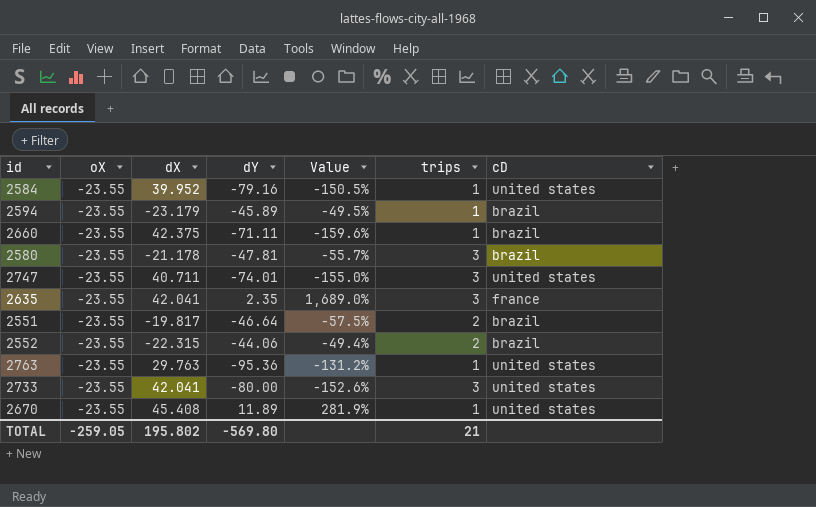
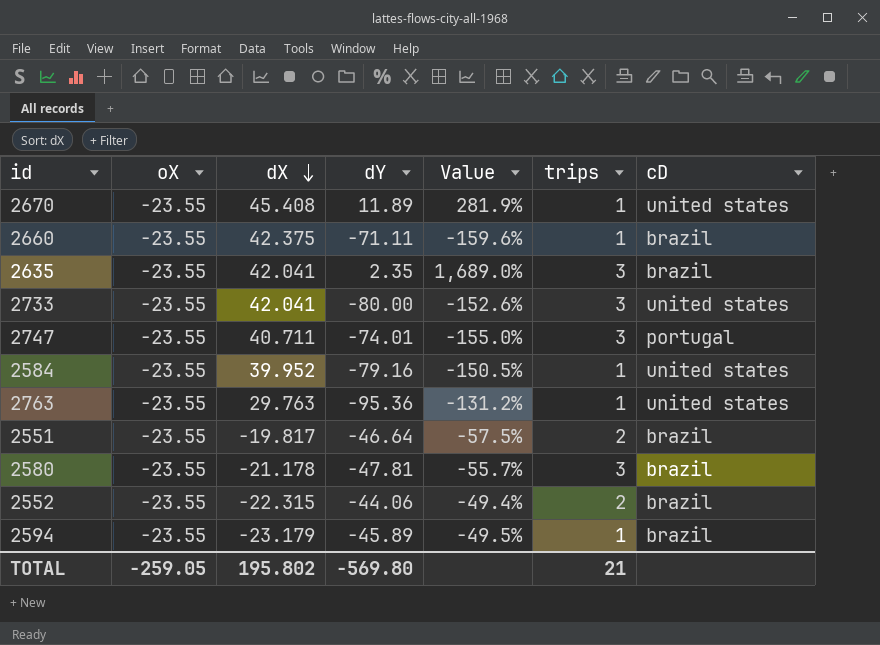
row order: none -> dX descending
2635 | cD: france -> brazil
2747 | cD: united states -> portugal

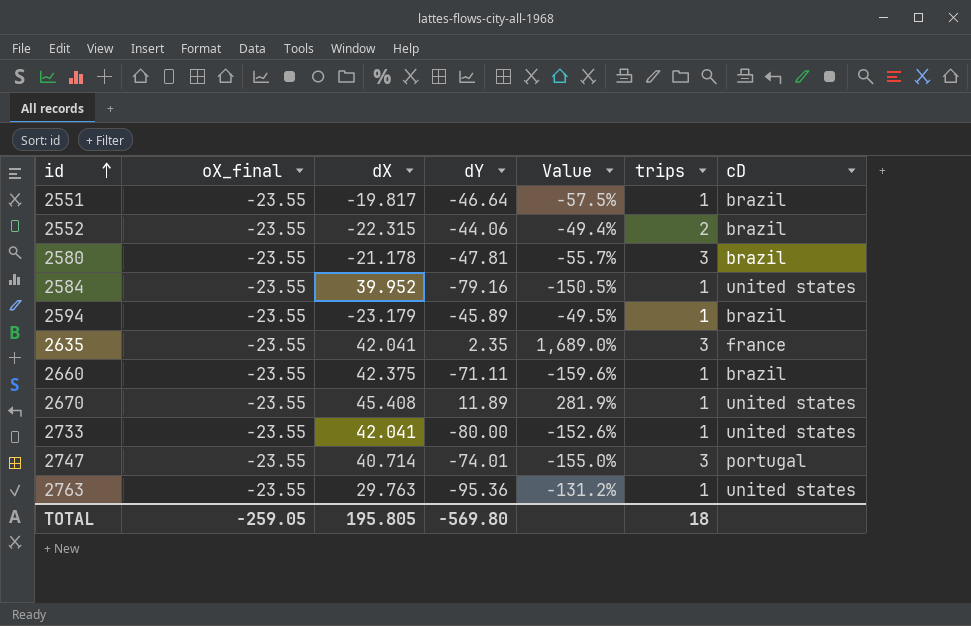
row order: dX descending -> id ascending
column name: oX -> oX_final
2551 | trips: 2 -> 1
2635 | cD: brazil -> france
2733 | trips: 3 -> 1
2747 | dX: 40.711 -> 40.714
TOTAL | dX: 195.802 -> 195.805
TOTAL | trips: 21 -> 18

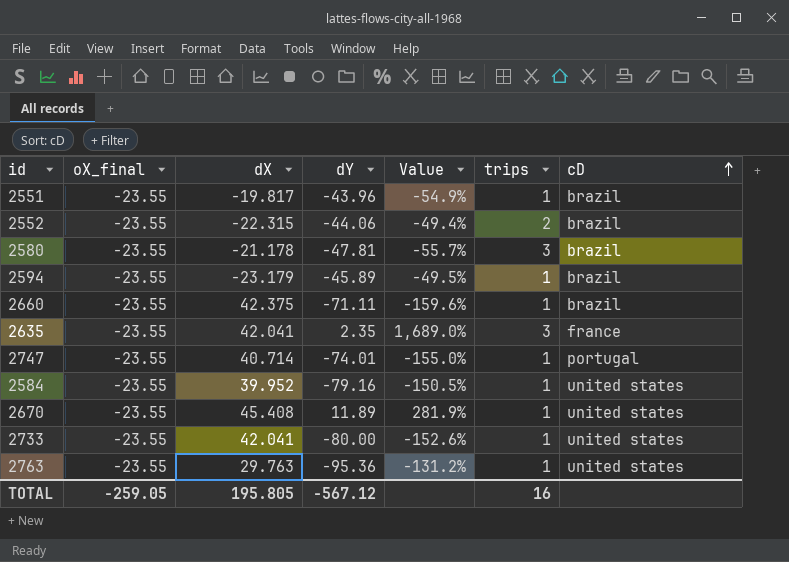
row order: id ascending -> cD ascending
2551 | dY: -46.64 -> -43.96
2551 | Value: -57.5% -> -54.9%
2747 | trips: 3 -> 1
TOTAL | dY: -569.80 -> -567.12
TOTAL | trips: 18 -> 16

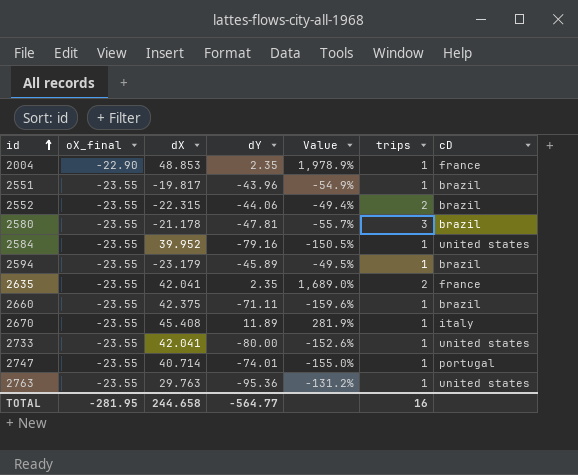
row order: cD ascending -> id ascending
row 2004: none -> -22.90 | 48.853 | 2.35 | 1,978.9% | 1 | france
2635 | trips: 3 -> 2
2670 | cD: united states -> italy
TOTAL | oX_final: -259.05 -> -281.95
TOTAL | dX: 195.805 -> 244.658
TOTAL | dY: -567.12 -> -564.77

